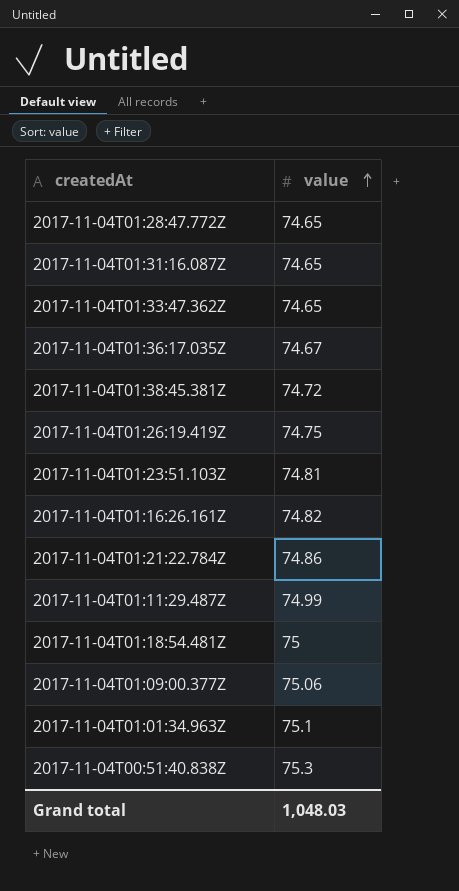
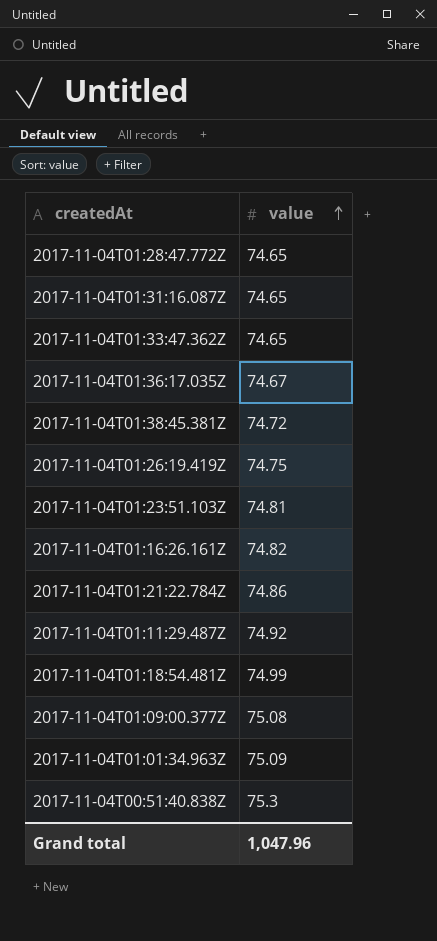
2017-11-04T01:11:29.487Z | value: 74.99 -> 74.92
2017-11-04T01:18:54.481Z | value: 75 -> 74.99
2017-11-04T01:09:00.377Z | value: 75.06 -> 75.08
2017-11-04T01:01:34.963Z | value: 75.1 -> 75.09
Grand total | value: 1,048.03 -> 1,047.96

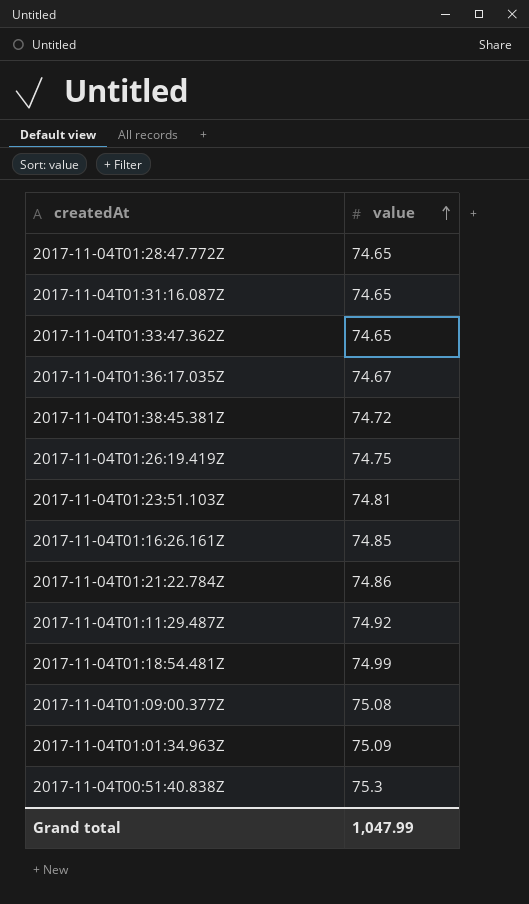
2017-11-04T01:16:26.161Z | value: 74.82 -> 74.85
Grand total | value: 1,047.96 -> 1,047.99

